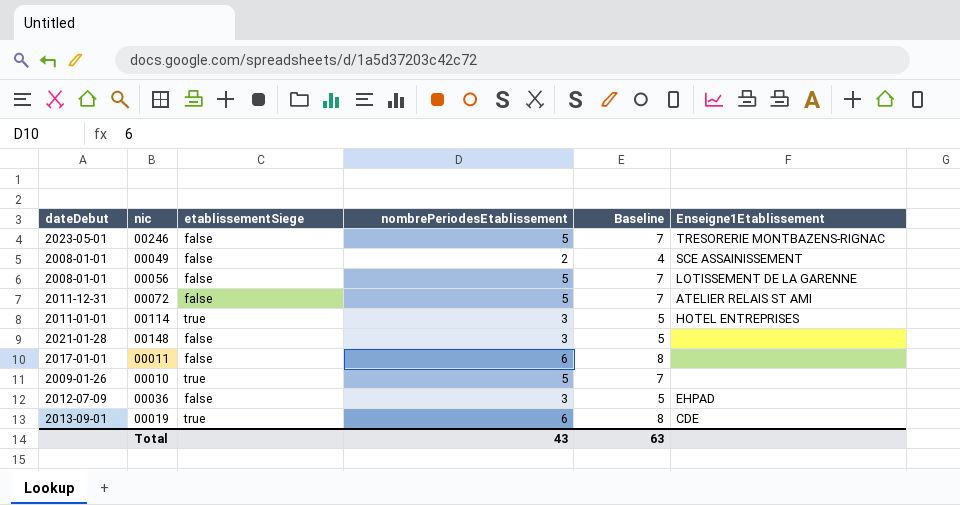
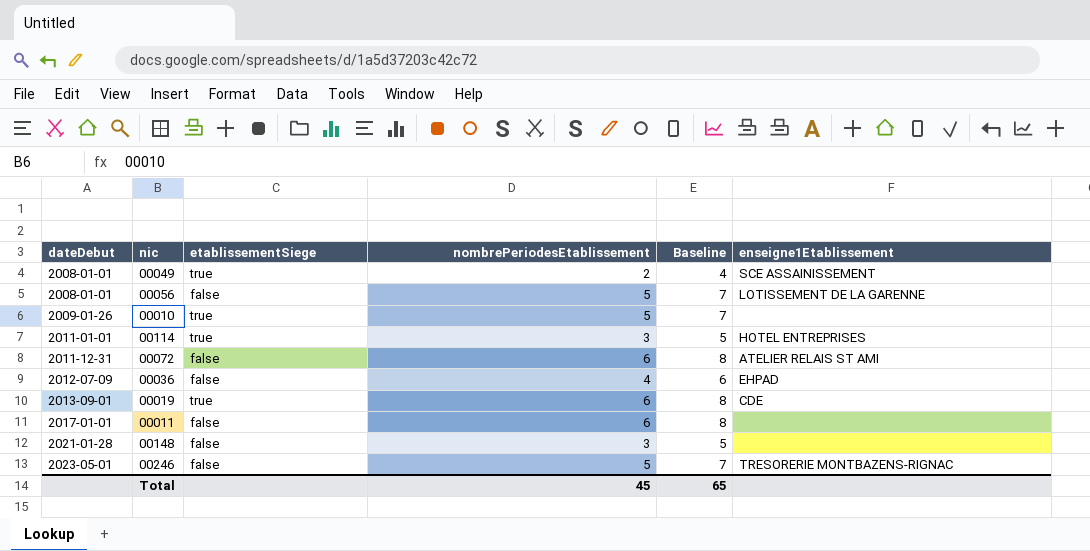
row order: none -> dateDebut ascending
column name: Enseigne1Etablissement -> enseigne1Etablissement
00049 | etablissementSiege: false -> true
00072 | nombrePeriodesEtablissement: 5 -> 6
00072 | Baseline: 7 -> 8
00036 | nombrePeriodesEtablissement: 3 -> 4
00036 | Baseline: 5 -> 6
Total | nombrePeriodesEtablissement: 43 -> 45
Total | Baseline: 63 -> 65

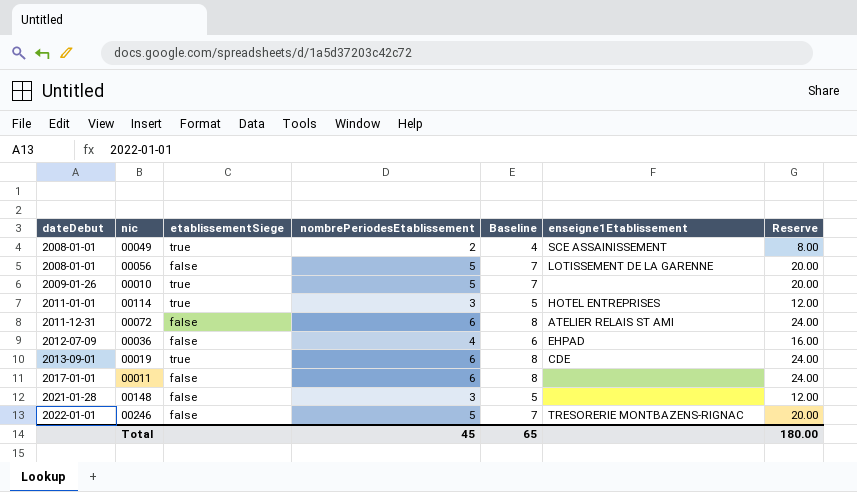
column Reserve | formula: none -> [nombrePeriodesEtablissement] * 4
00246 | dateDebut: 2023-05-01 -> 2022-01-01

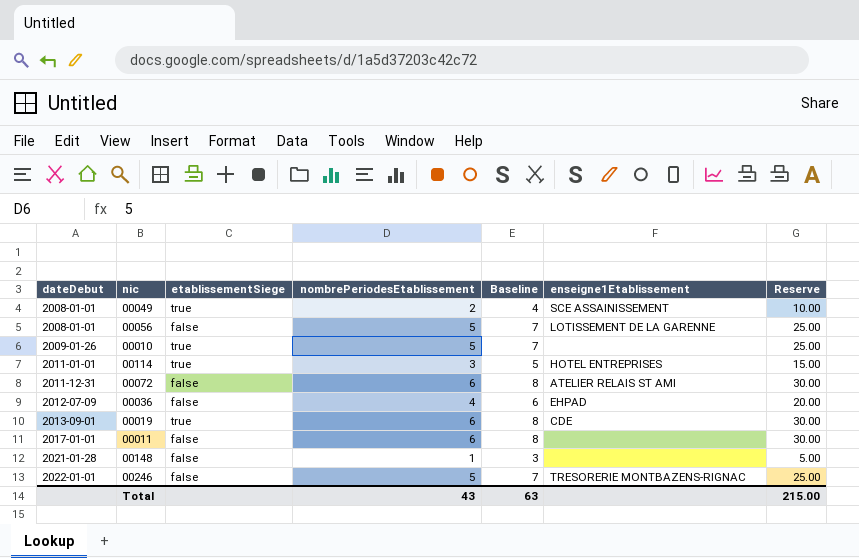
column Reserve | formula: [nombrePeriodesEtablissement] * 4 -> [nombrePeriodesEtablissement] * 5
00148 | nombrePeriodesEtablissement: 3 -> 1
00148 | Baseline: 5 -> 3
Total | nombrePeriodesEtablissement: 45 -> 43
Total | Baseline: 65 -> 63
Total | Reserve: 180.00 -> 215.00

